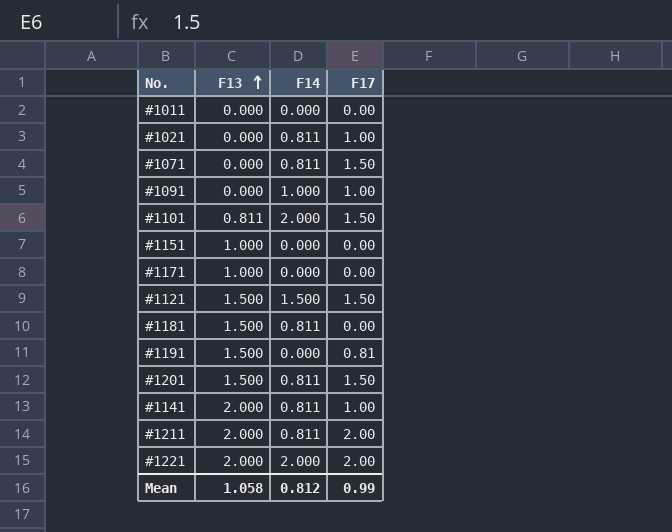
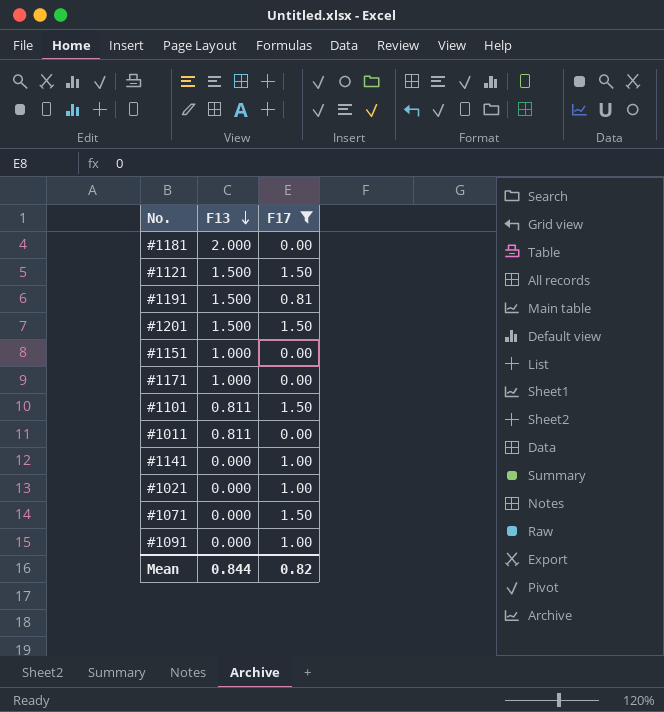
filter: none -> F17 != 2.00
row order: F13 ascending -> F13 descending
column F14 | position: 3 -> none
#1181 | F13: 1.500 -> 2.000
#1011 | F13: 0.000 -> 0.811
#1141 | F13: 2.000 -> 0.000
Mean | F13: 1.058 -> 0.844
Mean | F17: 0.99 -> 0.82

